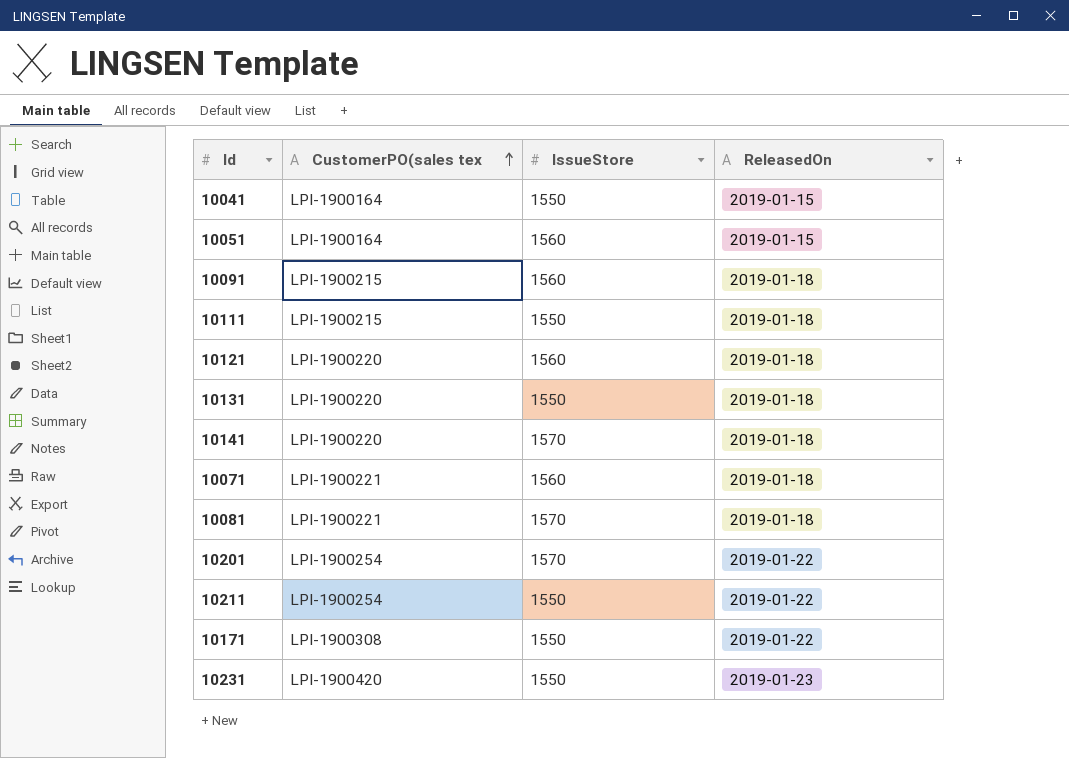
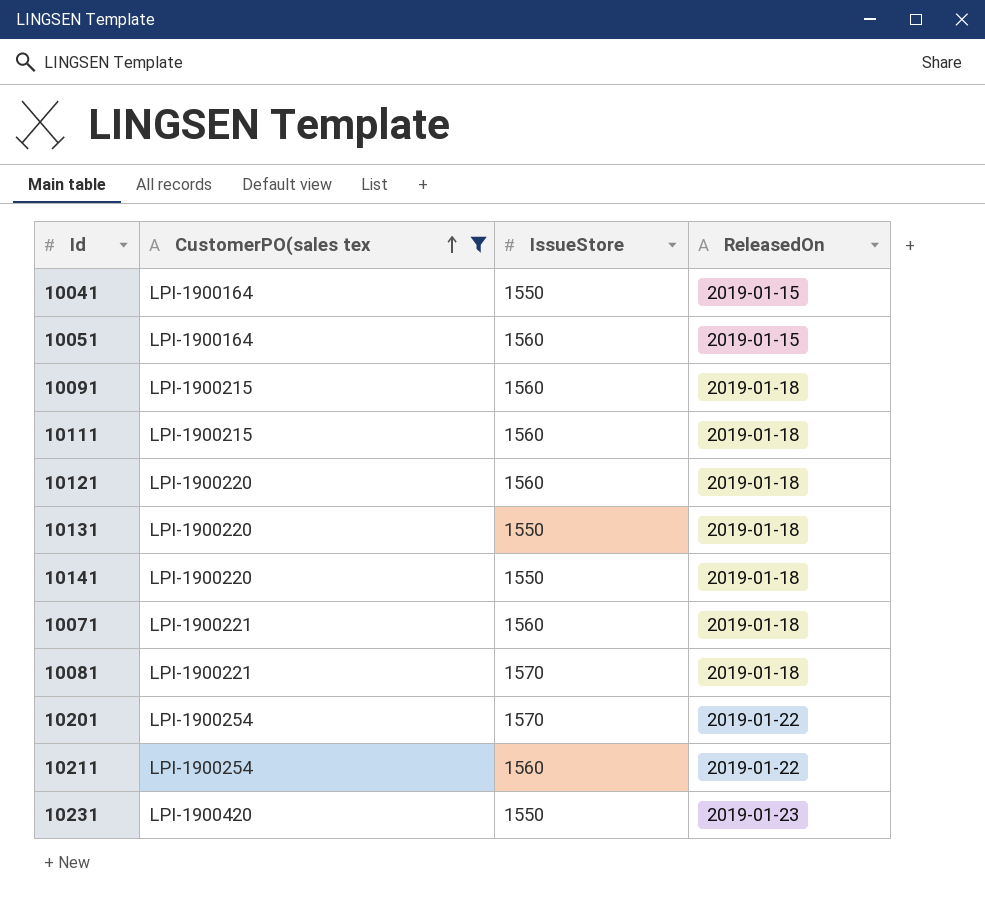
filter: none -> CustomerPO(sales tex != LPI-1900308
10111 | IssueStore: 1550 -> 1560
10141 | IssueStore: 1570 -> 1550
10211 | IssueStore: 1550 -> 1560

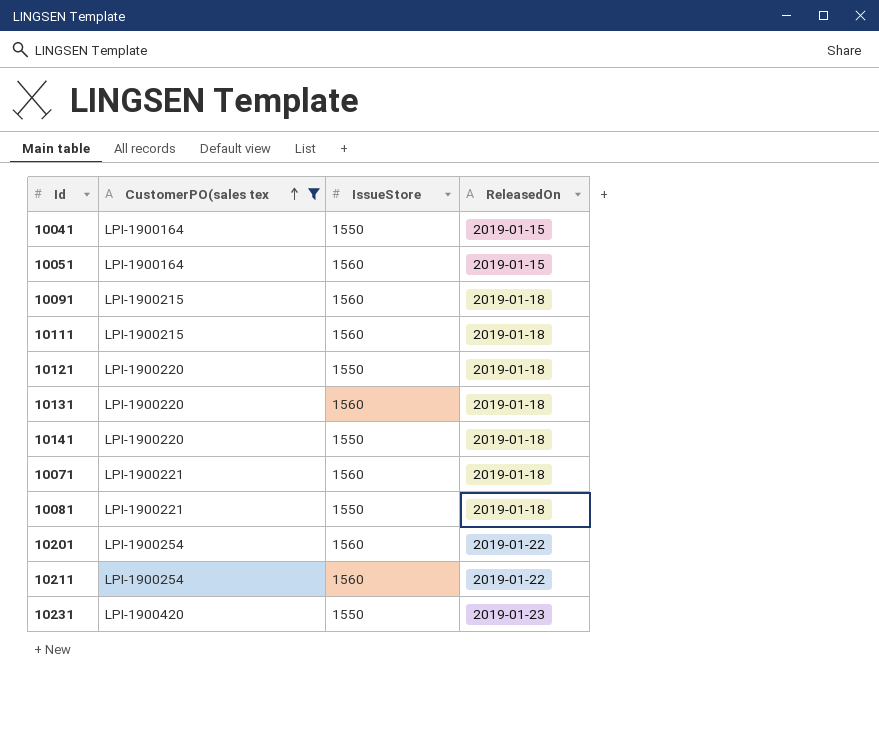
10121 | IssueStore: 1560 -> 1550
10131 | IssueStore: 1550 -> 1560
10081 | IssueStore: 1570 -> 1550
10201 | IssueStore: 1570 -> 1560

